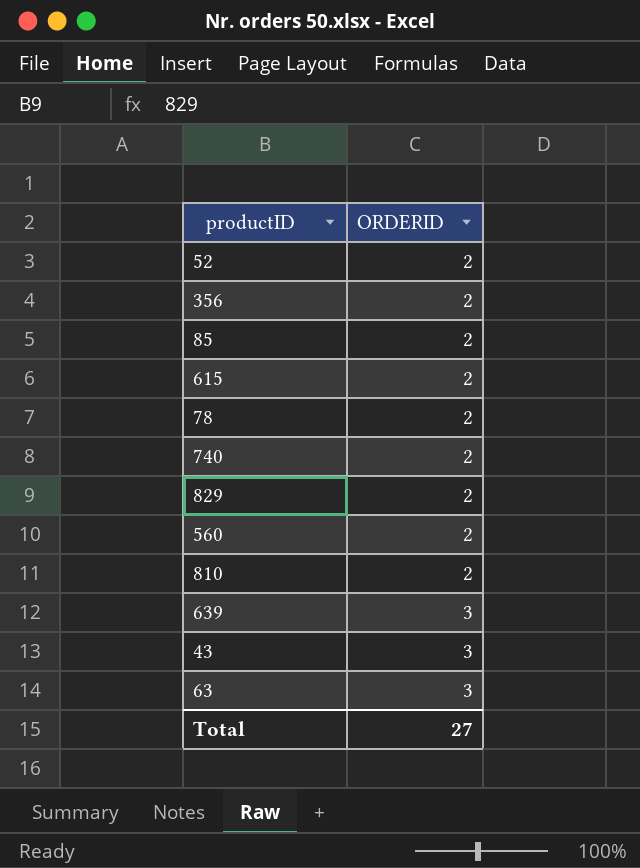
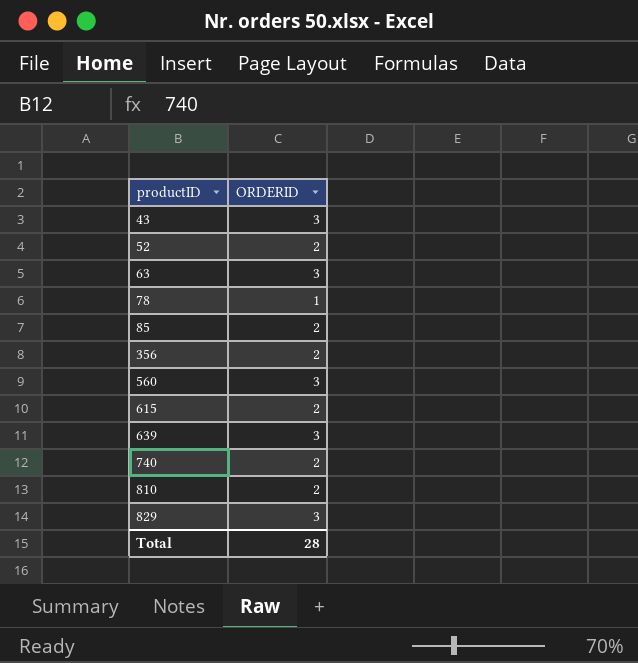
row order: ORDERID ascending -> productID ascending
78 | ORDERID: 2 -> 1
560 | ORDERID: 2 -> 3
829 | ORDERID: 2 -> 3
Total | ORDERID: 27 -> 28

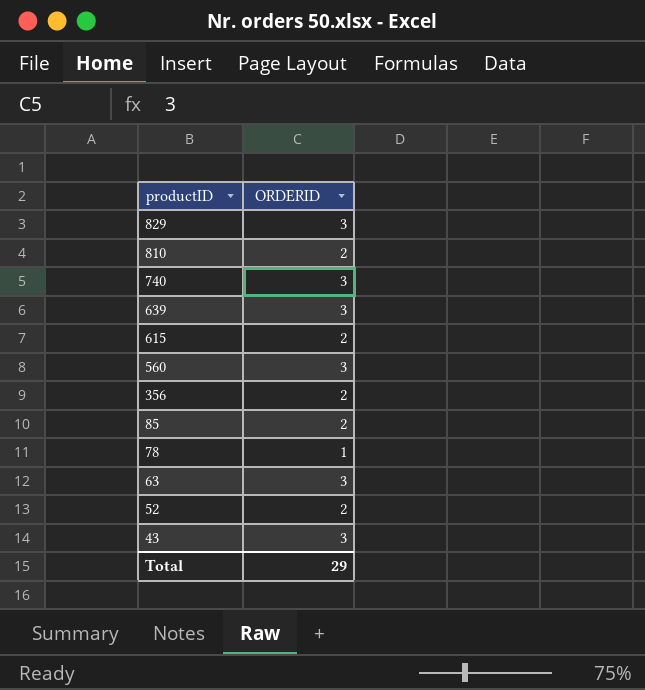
row order: productID ascending -> productID descending
740 | ORDERID: 2 -> 3
Total | ORDERID: 28 -> 29

